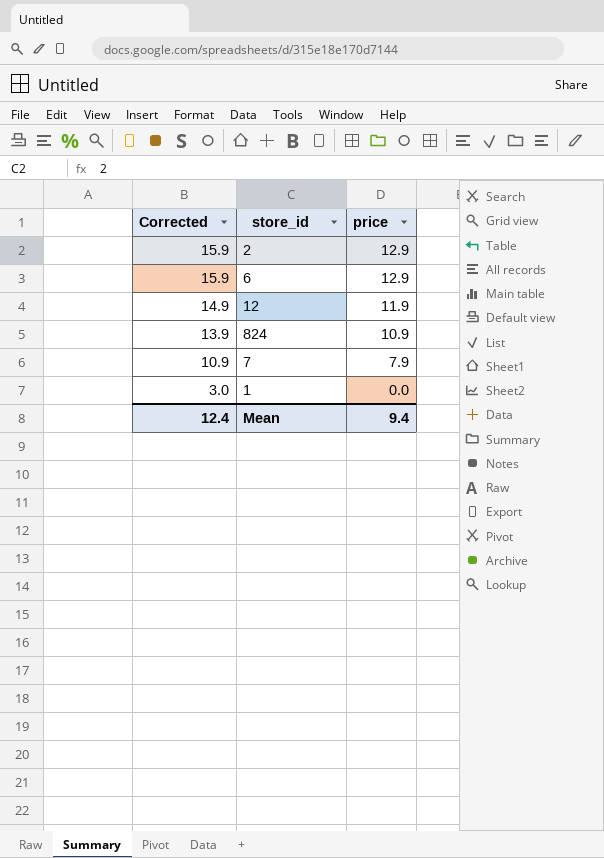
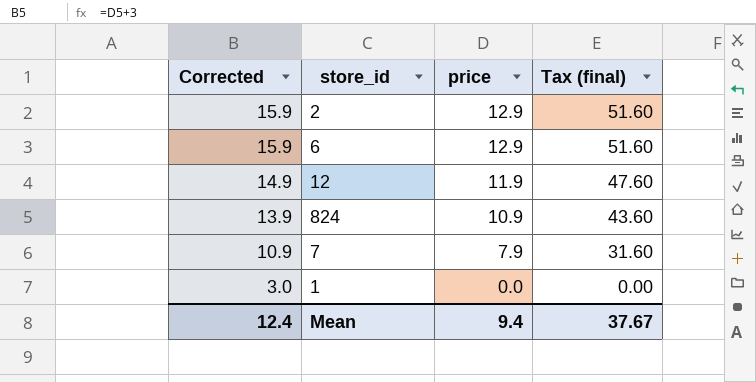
column Tax (final) | formula: none -> [price] * 4

